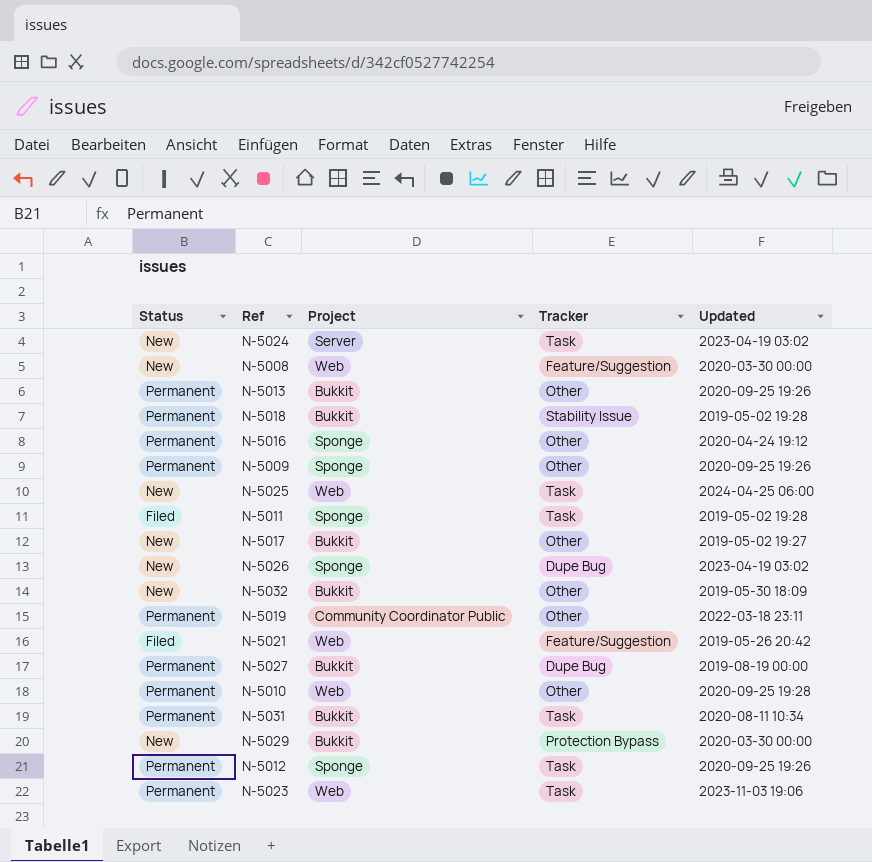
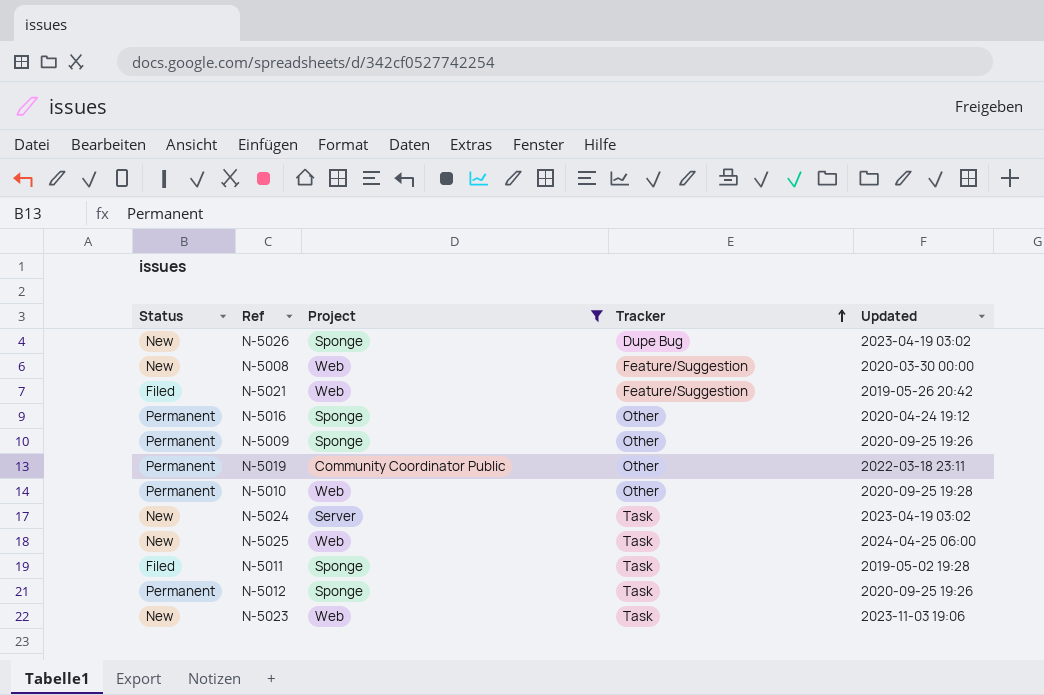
filter: none -> Project != Bukkit
row order: none -> Tracker ascending
N-5023 | Status: Permanent -> New

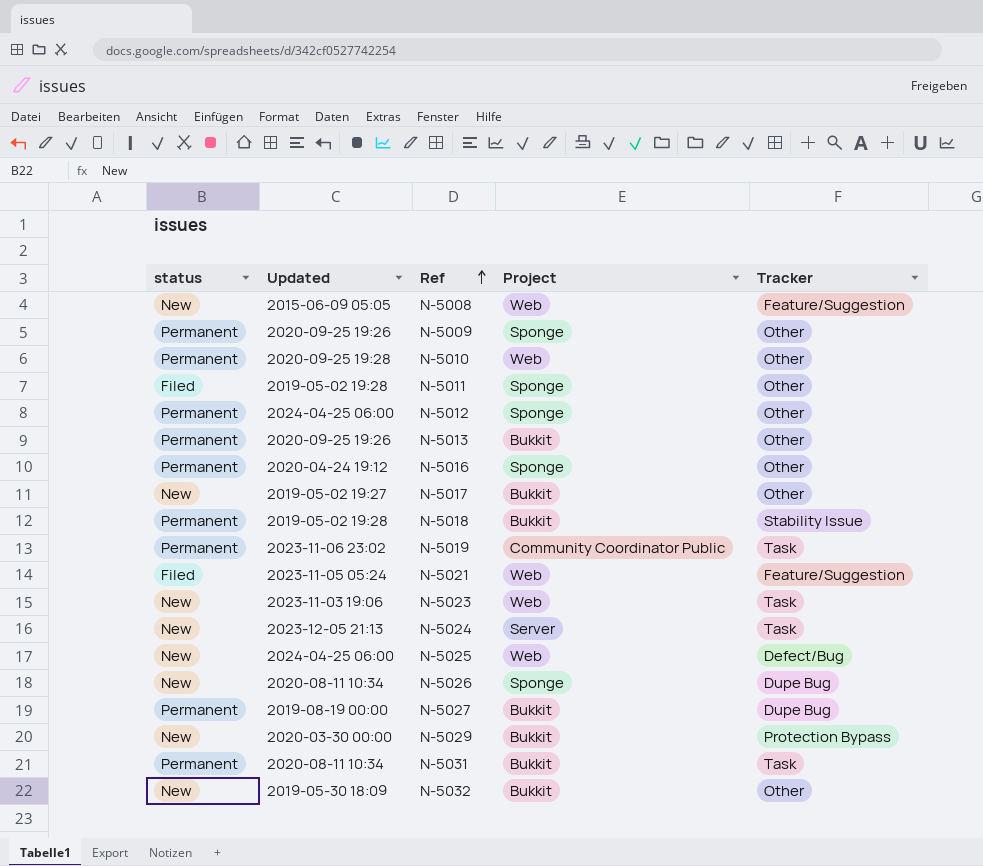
filter: Project != Bukkit -> none
row order: Tracker ascending -> Ref ascending
column name: Status -> status
column Updated | position: 5 -> 2
N-5008 | Updated: 2020-03-30 00:00 -> 2015-06-09 05:05
N-5011 | Tracker: Task -> Other
N-5012 | Updated: 2020-09-25 19:26 -> 2024-04-25 06:00
N-5012 | Tracker: Task -> Other
N-5019 | Updated: 2022-03-18 23:11 -> 2023-11-06 23:02
N-5019 | Tracker: Other -> Task
N-5021 | Updated: 2019-05-26 20:42 -> 2023-11-05 05:24
N-5024 | Updated: 2023-04-19 03:02 -> 2023-12-05 21:13
N-5025 | Tracker: Task -> Defect/Bug
N-5026 | Updated: 2023-04-19 03:02 -> 2020-08-11 10:34

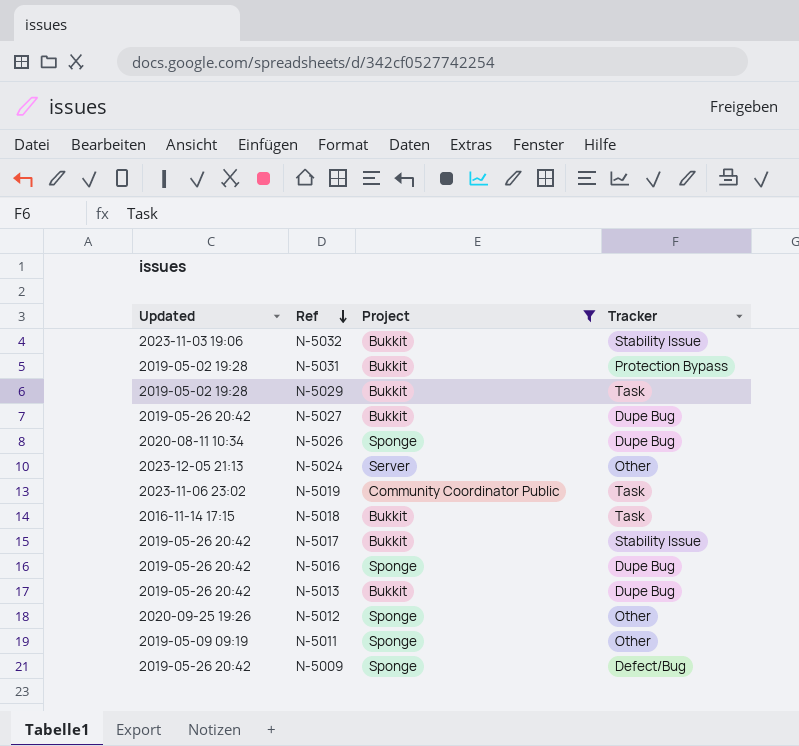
filter: none -> Project != Web
row order: Ref ascending -> Ref descending
column status | position: 1 -> none
N-5032 | Updated: 2019-05-30 18:09 -> 2023-11-03 19:06
N-5032 | Tracker: Other -> Stability Issue
N-5031 | Updated: 2020-08-11 10:34 -> 2019-05-02 19:28
N-5031 | Tracker: Task -> Protection Bypass
N-5029 | Updated: 2020-03-30 00:00 -> 2019-05-02 19:28
N-5029 | Tracker: Protection Bypass -> Task
N-5027 | Updated: 2019-08-19 00:00 -> 2019-05-26 20:42
N-5024 | Tracker: Task -> Other
N-5018 | Updated: 2019-05-02 19:28 -> 2016-11-14 17:15
N-5018 | Tracker: Stability Issue -> Task
N-5017 | Updated: 2019-05-02 19:27 -> 2019-05-26 20:42
N-5017 | Tracker: Other -> Stability Issue
N-5016 | Updated: 2020-04-24 19:12 -> 2019-05-26 20:42
N-5016 | Tracker: Other -> Dupe Bug
N-5013 | Updated: 2020-09-25 19:26 -> 2019-05-26 20:42
N-5013 | Tracker: Other -> Dupe Bug
N-5012 | Updated: 2024-04-25 06:00 -> 2020-09-25 19:26
N-5011 | Updated: 2019-05-02 19:28 -> 2019-05-09 09:19
N-5009 | Updated: 2020-09-25 19:26 -> 2019-05-26 20:42
N-5009 | Tracker: Other -> Defect/Bug

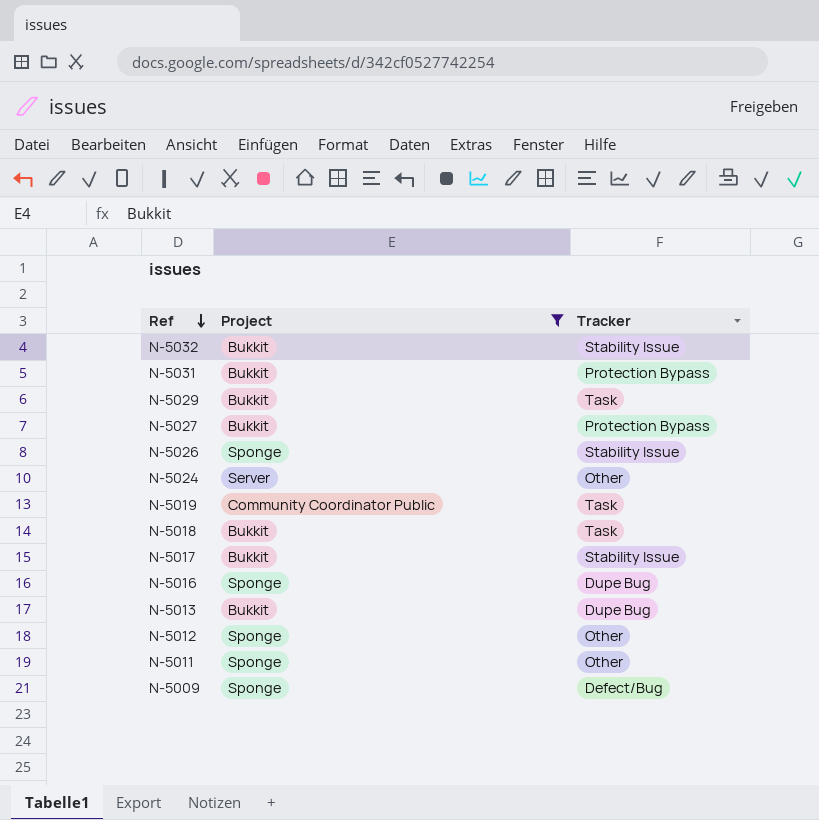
column Updated | position: 1 -> none
N-5027 | Tracker: Dupe Bug -> Protection Bypass
N-5026 | Tracker: Dupe Bug -> Stability Issue

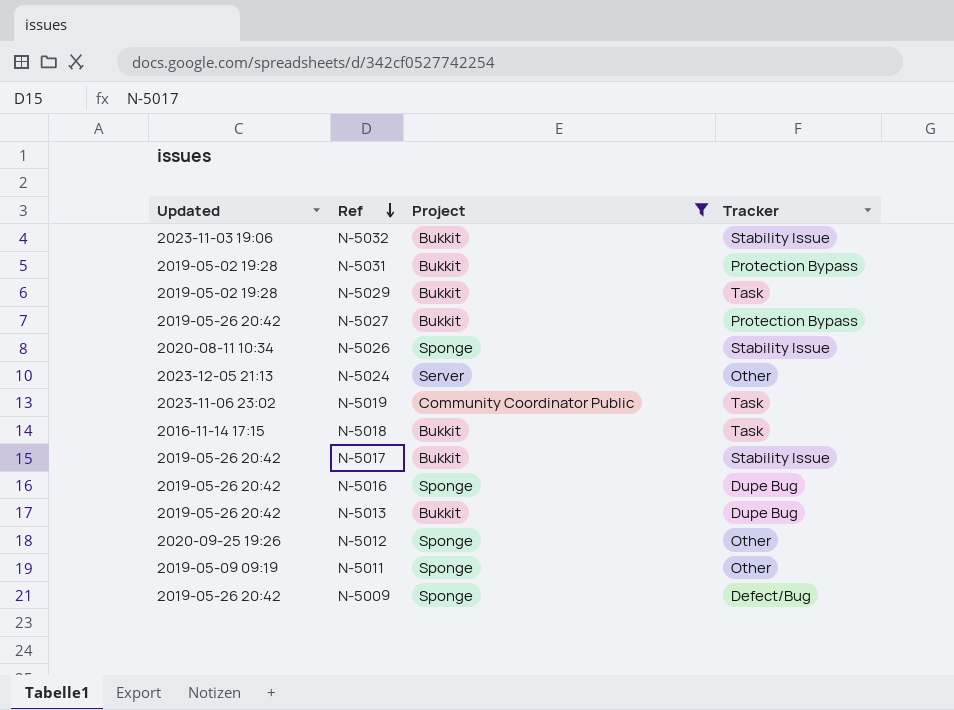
column Updated | position: none -> 1

